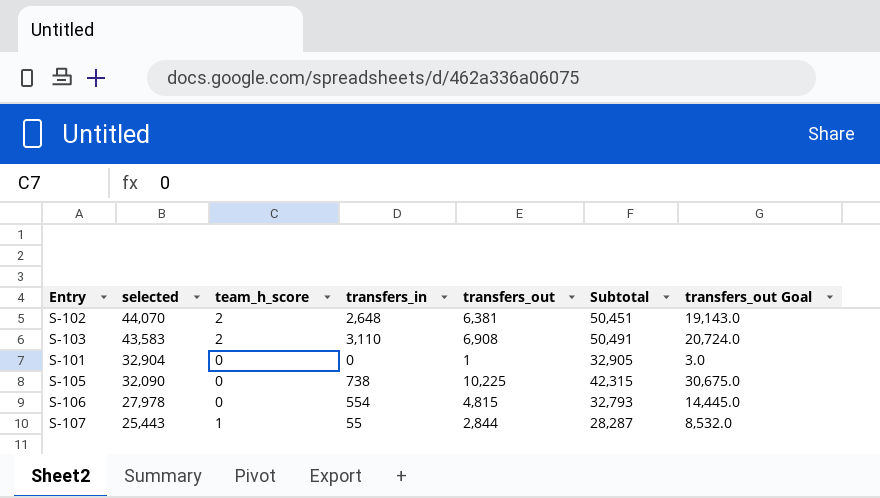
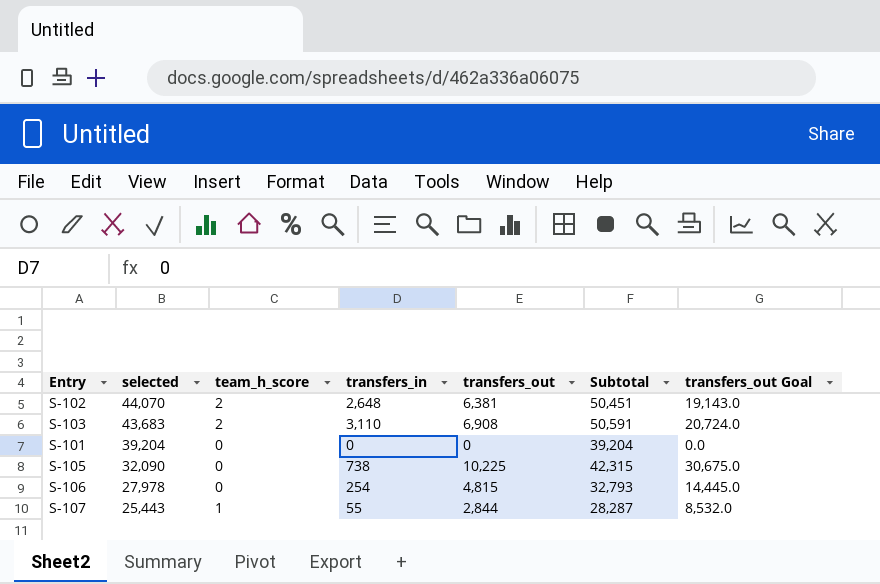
S-103 | selected: 43,583 -> 43,683
S-103 | Subtotal: 50,491 -> 50,591
S-101 | selected: 32,904 -> 39,204
S-101 | transfers_out: 1 -> 0
S-101 | Subtotal: 32,905 -> 39,204
S-101 | transfers_out Goal: 3.0 -> 0.0
S-106 | transfers_in: 554 -> 254

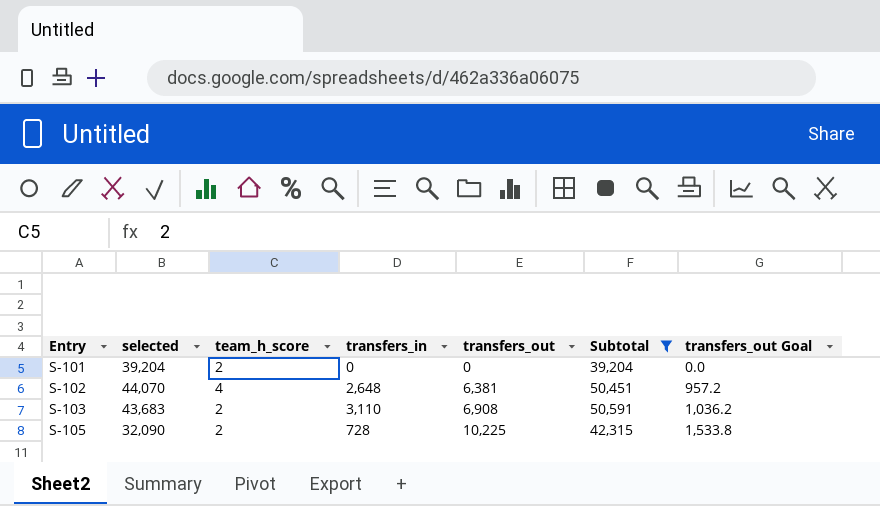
filter: none -> Subtotal >= 39,204
row order: selected descending -> Entry ascending
column transfers_out Goal | formula: [transfers_out] * 3 -> [transfers_out] * 0.15
S-101 | team_h_score: 0 -> 2
S-102 | team_h_score: 2 -> 4
S-105 | team_h_score: 0 -> 2
S-105 | transfers_in: 738 -> 728

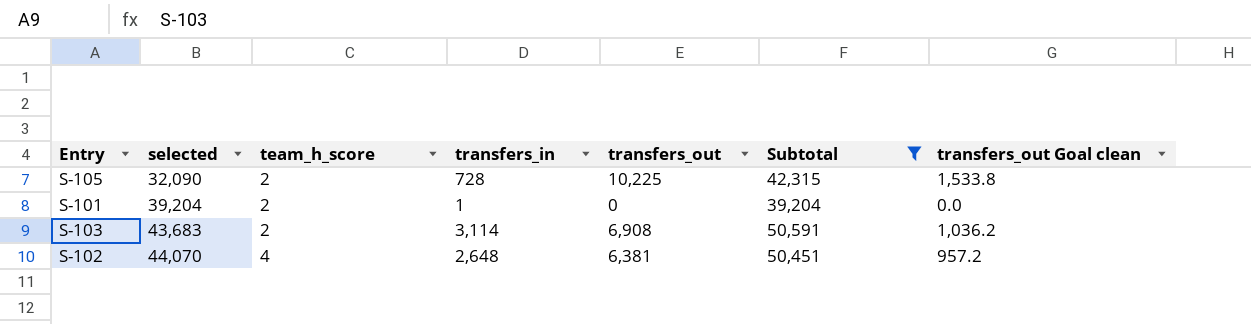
row order: Entry ascending -> selected ascending
column name: transfers_out Goal -> transfers_out Goal clean
S-101 | transfers_in: 0 -> 1
S-103 | transfers_in: 3,110 -> 3,114

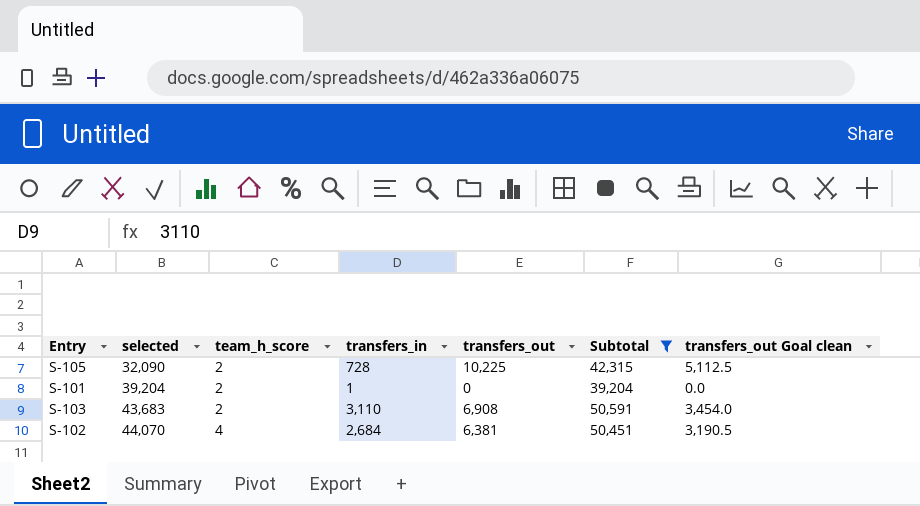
column transfers_out Goal clean | formula: [transfers_out] * 0.15 -> [transfers_out] * 0.5
S-103 | transfers_in: 3,114 -> 3,110
S-102 | transfers_in: 2,648 -> 2,684

